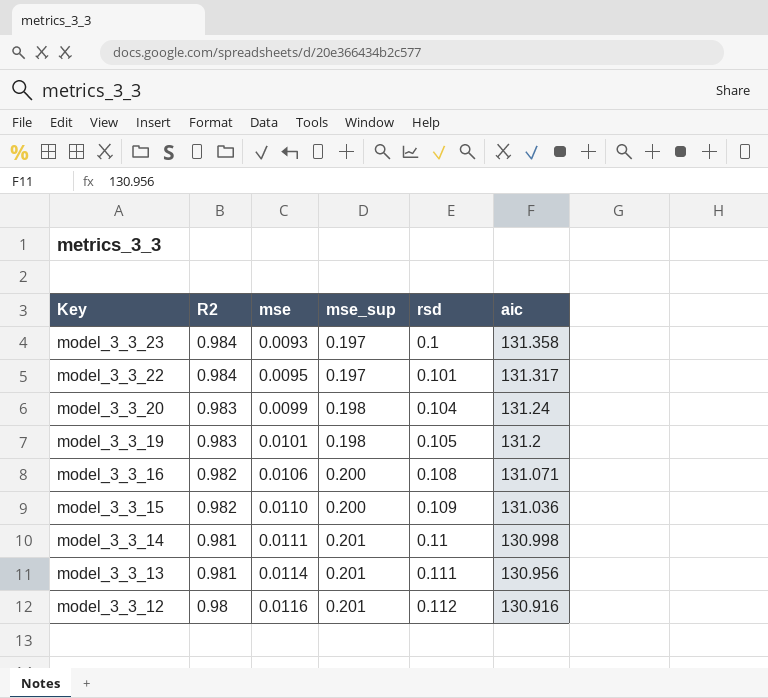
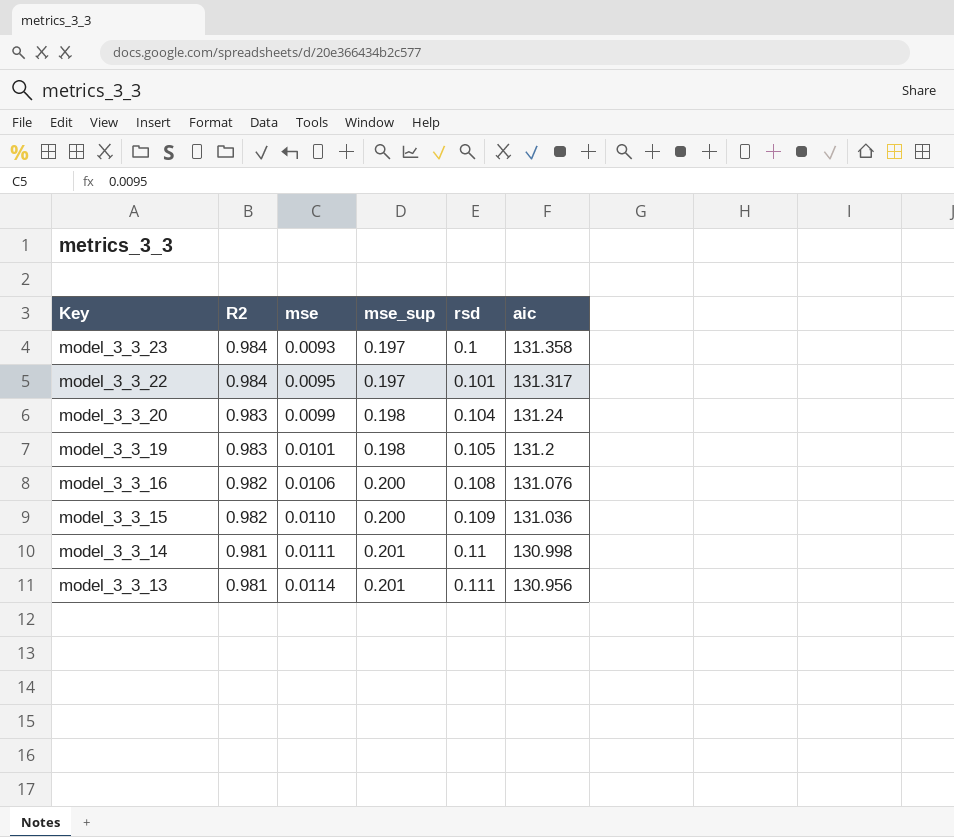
row model_3_3_12: 0.98 | 0.0116 | 0.201 | 0.112 | 130.916 -> none
model_3_3_16 | aic: 131.071 -> 131.076

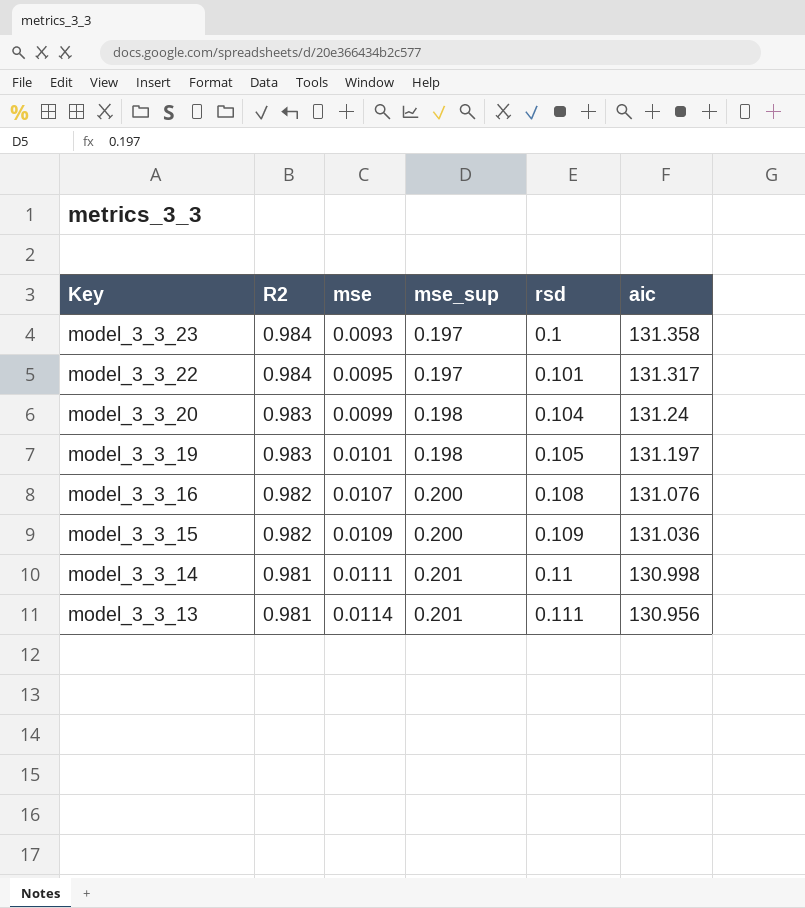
model_3_3_19 | aic: 131.2 -> 131.197
model_3_3_16 | mse: 0.0106 -> 0.0107
model_3_3_15 | mse: 0.0110 -> 0.0109

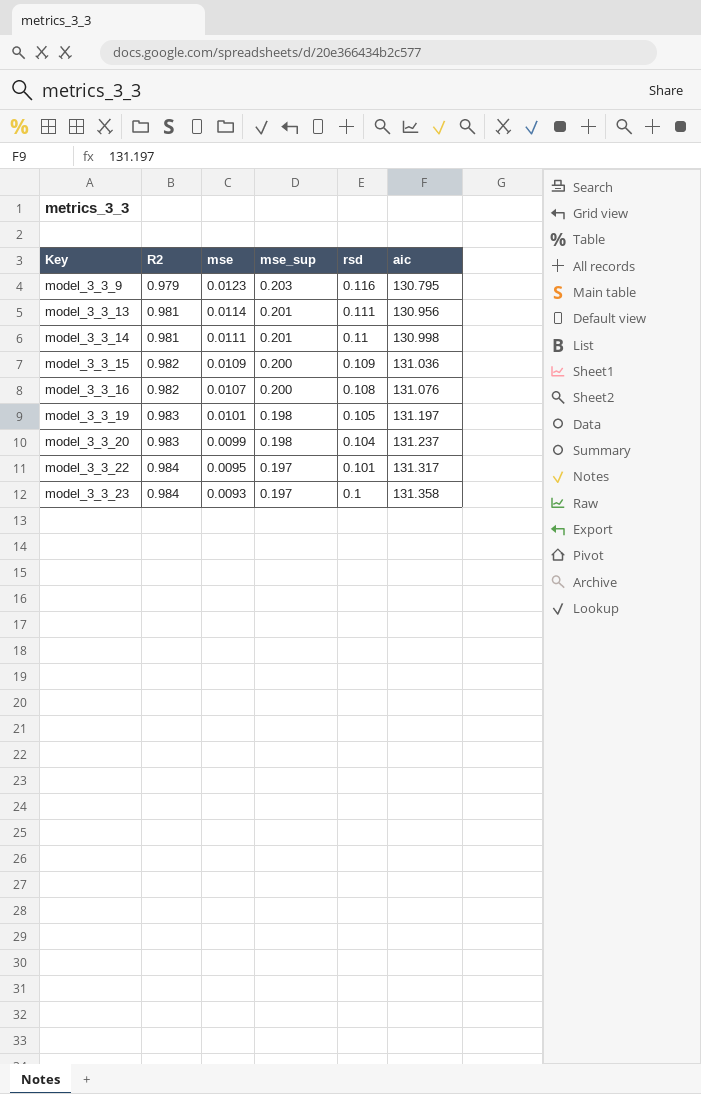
row order: Key descending -> Key ascending
row model_3_3_9: none -> 0.979 | 0.0123 | 0.203 | 0.116 | 130.795
model_3_3_20 | aic: 131.24 -> 131.237

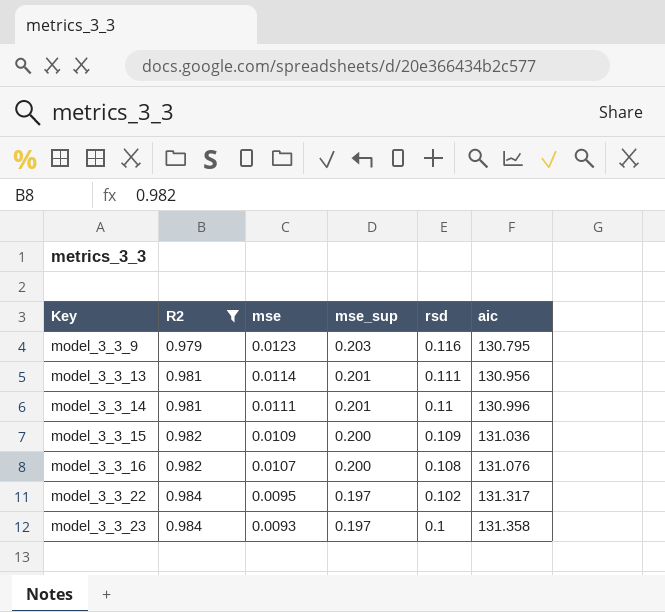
filter: none -> R2 != 0.983
model_3_3_14 | aic: 130.998 -> 130.996
model_3_3_22 | rsd: 0.101 -> 0.102

